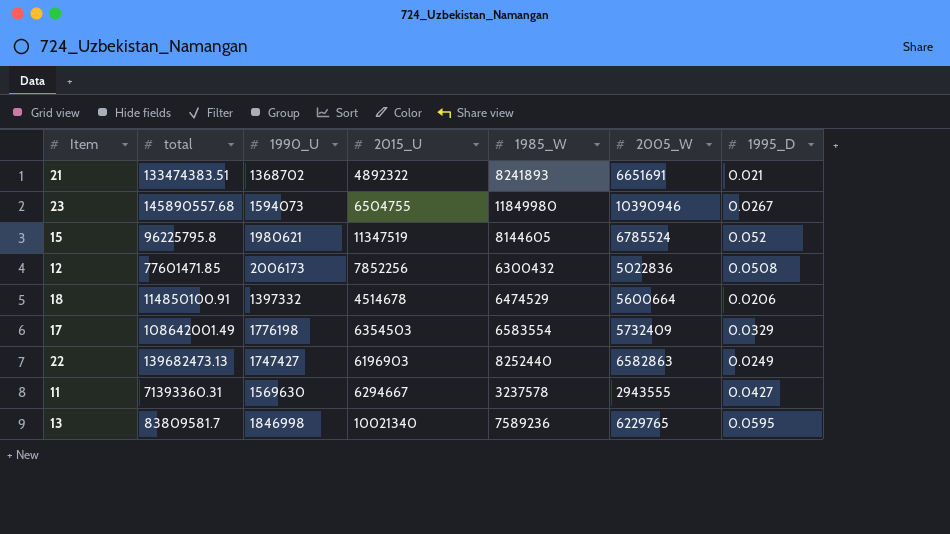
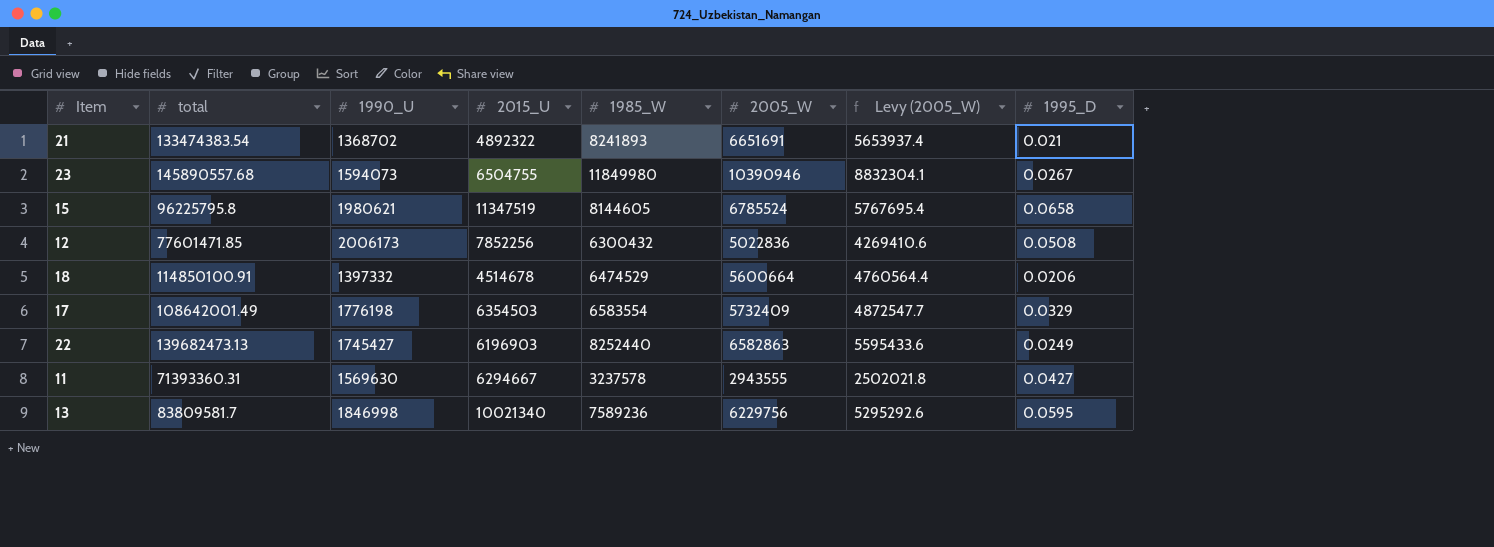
column Levy (2005_W) | formula: none -> [2005_W] * 0.85
21 | total: 133474383.51 -> 133474383.54
15 | 1995_D: 0.052 -> 0.0658
22 | 1990_U: 1747427 -> 1745427
13 | 2005_W: 6229765 -> 6229756

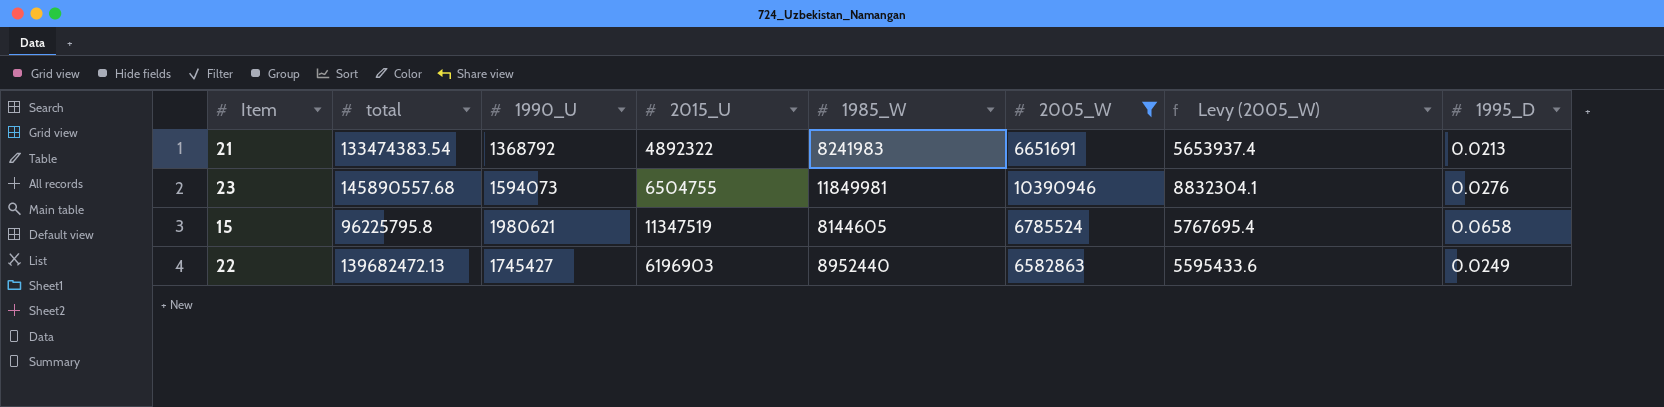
filter: none -> 2005_W >= 6582863
21 | 1990_U: 1368702 -> 1368792
21 | 1985_W: 8241893 -> 8241983
21 | 1995_D: 0.021 -> 0.0213
23 | 1985_W: 11849980 -> 11849981
23 | 1995_D: 0.0267 -> 0.0276
22 | total: 139682473.13 -> 139682472.13
22 | 1985_W: 8252440 -> 8952440

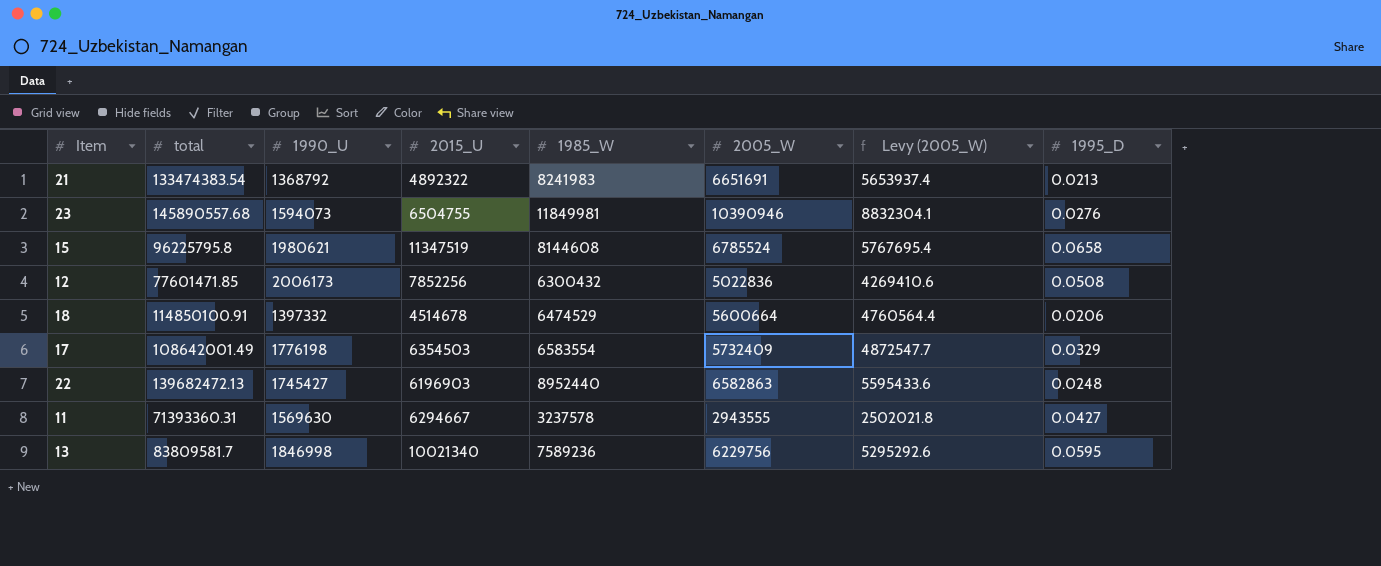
filter: 2005_W >= 6582863 -> none
15 | 1985_W: 8144605 -> 8144608
22 | 1995_D: 0.0249 -> 0.0248

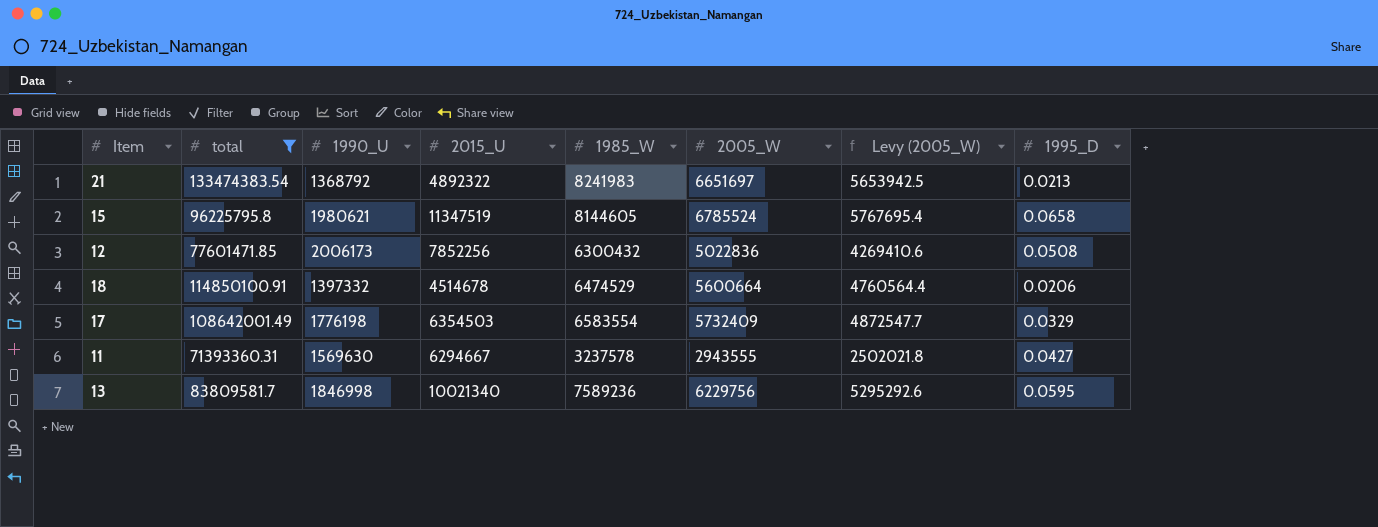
filter: none -> total <= 133474383.54
21 | 2005_W: 6651691 -> 6651697
21 | Levy (2005_W): 5653937.4 -> 5653942.5
15 | 1985_W: 8144608 -> 8144605

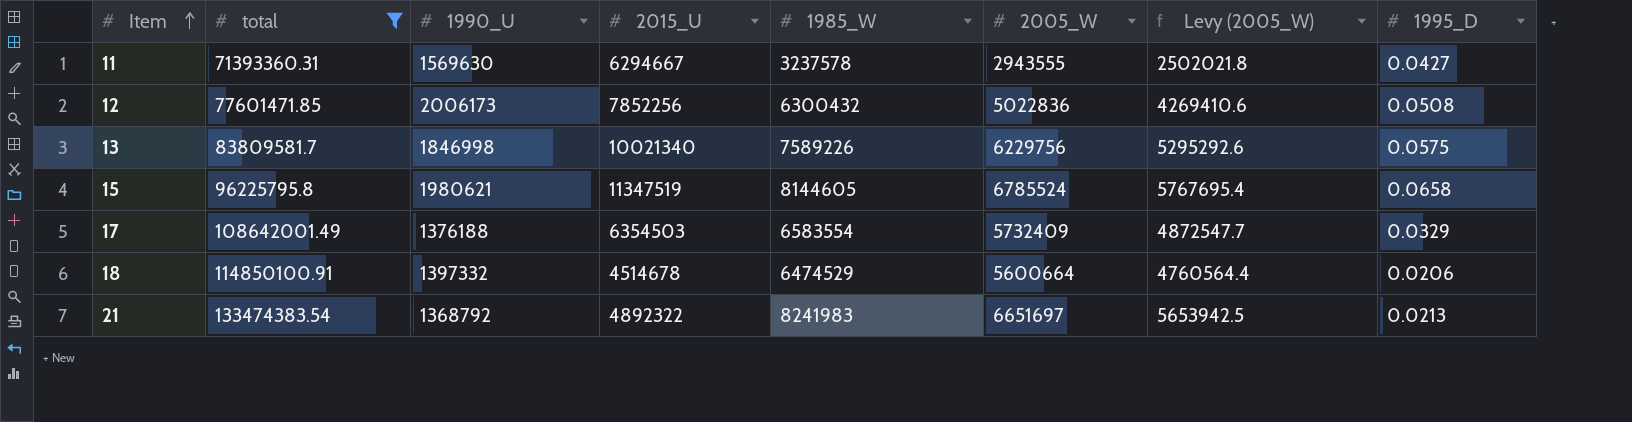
row order: none -> Item ascending
13 | 1985_W: 7589236 -> 7589226
13 | 1995_D: 0.0595 -> 0.0575
17 | 1990_U: 1776198 -> 1376188

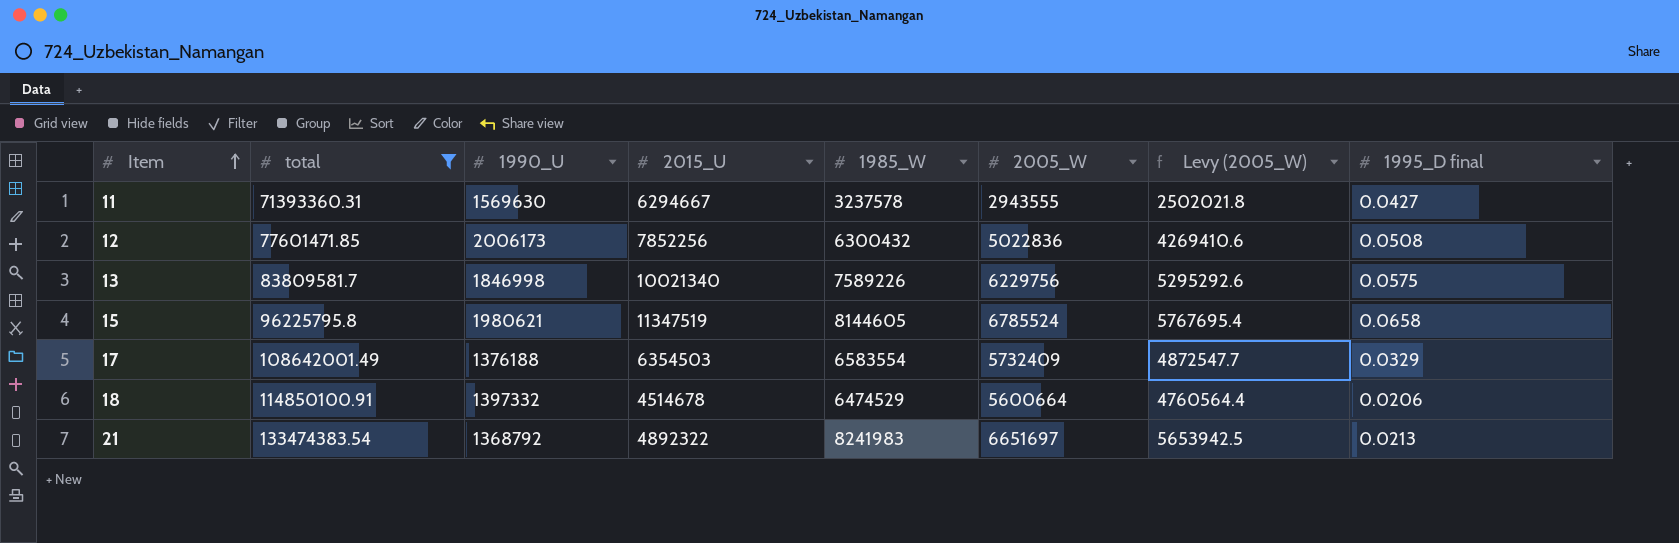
column name: 1995_D -> 1995_D final

